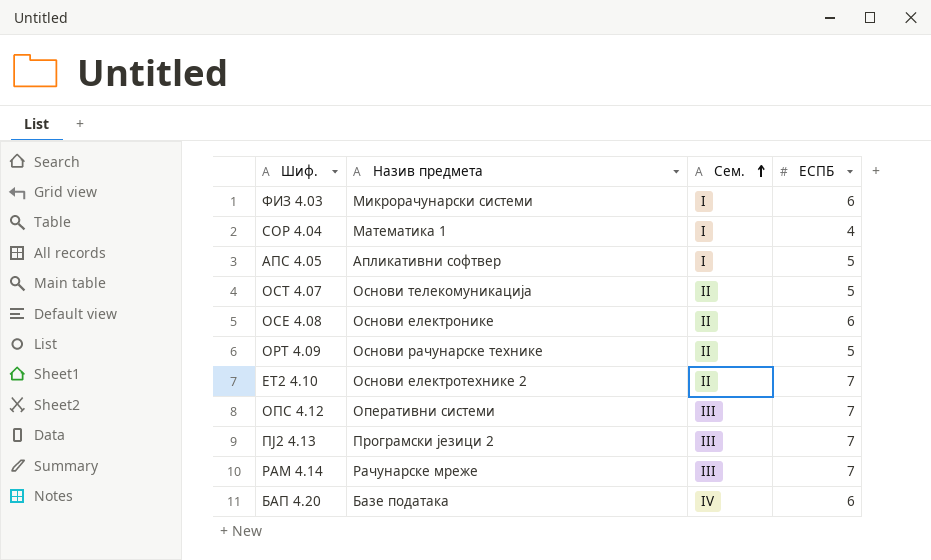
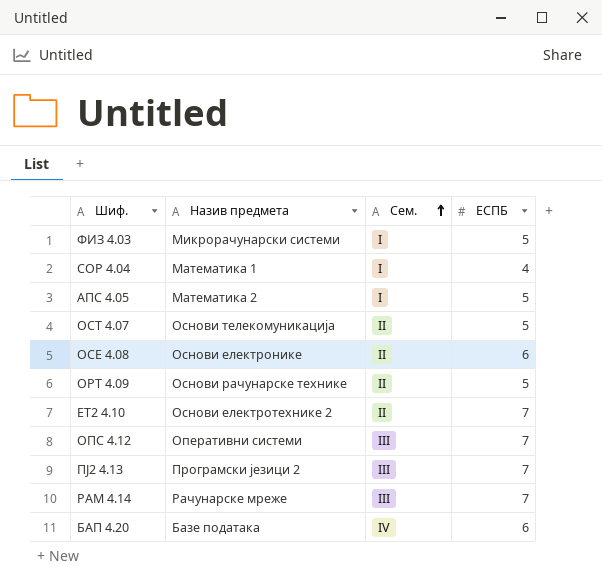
ФИЗ 4.03 | ЕСПБ: 6 -> 5
АПС 4.05 | Назив предмета: Апликативни софтвер -> Математика 2

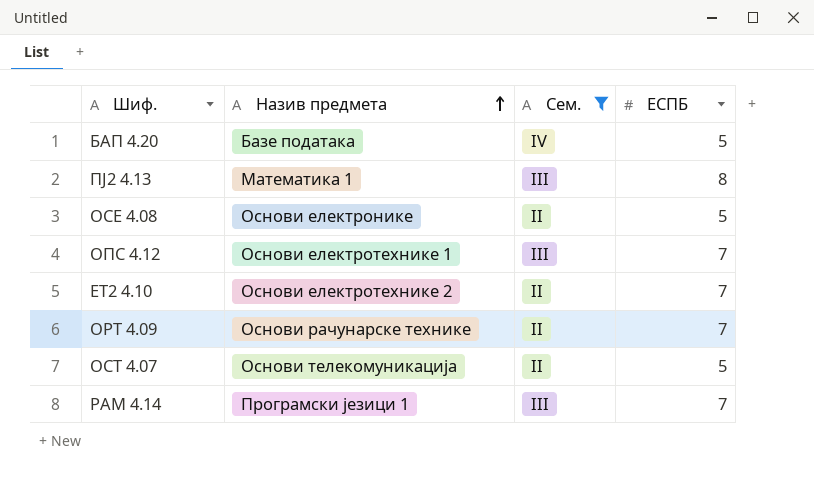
filter: none -> Сем. != I
row order: Сем. ascending -> Назив предмета ascending
БАП 4.20 | ЕСПБ: 6 -> 5
ПЈ2 4.13 | Назив предмета: Програмски језици 2 -> Математика 1
ПЈ2 4.13 | ЕСПБ: 7 -> 8
ОСЕ 4.08 | ЕСПБ: 6 -> 5
ОПС 4.12 | Назив предмета: Оперативни системи -> Основи електротехнике 1
ОРТ 4.09 | ЕСПБ: 5 -> 7
РАМ 4.14 | Назив предмета: Рачунарске мреже -> Програмски језици 1

